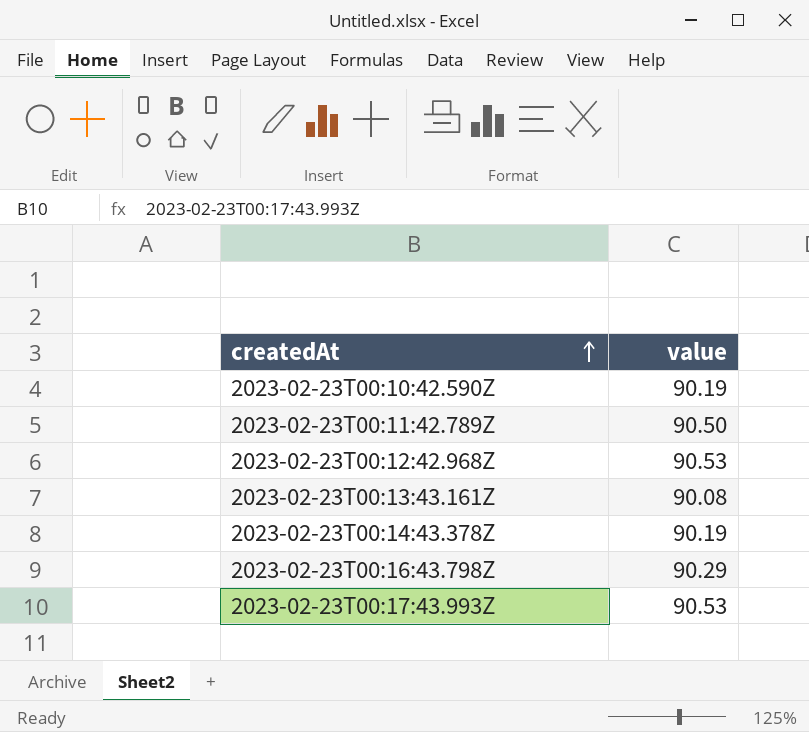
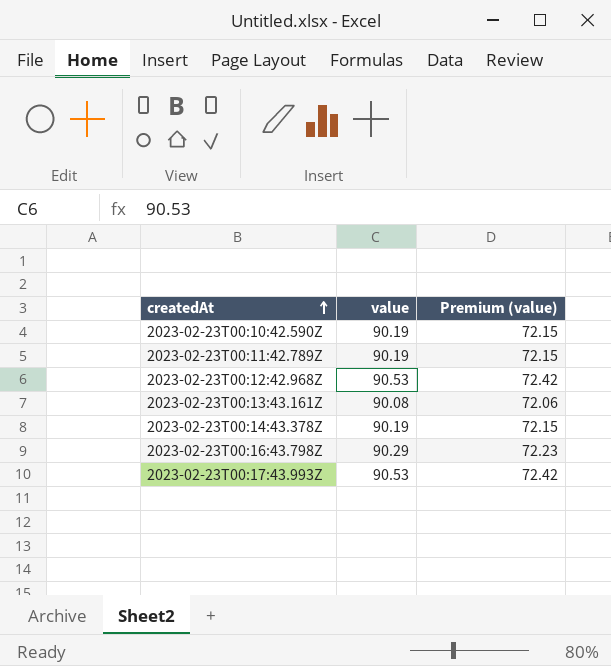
column Premium (value) | formula: none -> [value] * 0.8
2023-02-23T00:11:42.789Z | value: 90.50 -> 90.19

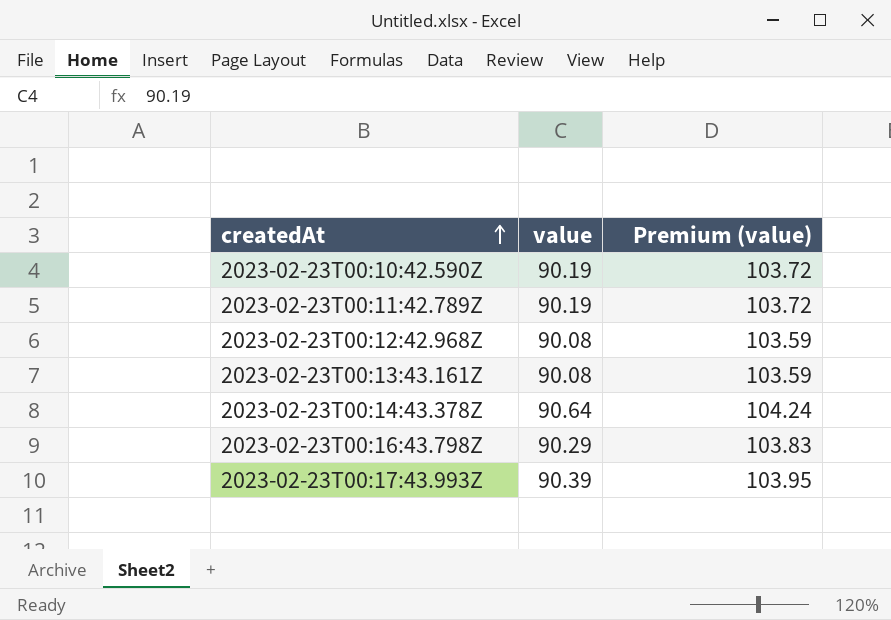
column Premium (value) | formula: [value] * 0.8 -> [value] * 1.15
2023-02-23T00:12:42.968Z | value: 90.53 -> 90.08
2023-02-23T00:14:43.378Z | value: 90.19 -> 90.64
2023-02-23T00:17:43.993Z | value: 90.53 -> 90.39

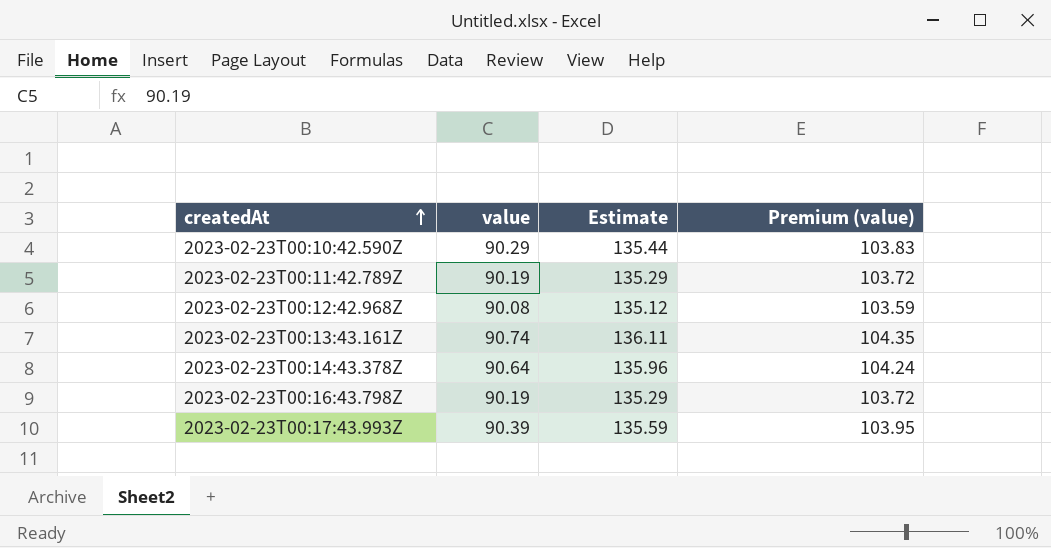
column Estimate | formula: none -> [value] * 1.5
2023-02-23T00:10:42.590Z | value: 90.19 -> 90.29
2023-02-23T00:10:42.590Z | Premium (value): 103.72 -> 103.83
2023-02-23T00:13:43.161Z | value: 90.08 -> 90.74
2023-02-23T00:13:43.161Z | Premium (value): 103.59 -> 104.35
2023-02-23T00:16:43.798Z | value: 90.29 -> 90.19
2023-02-23T00:16:43.798Z | Premium (value): 103.83 -> 103.72

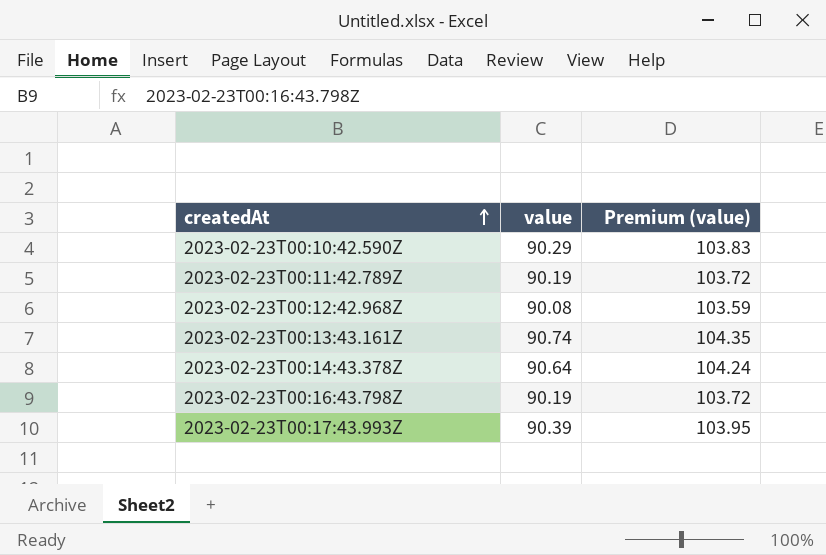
column Estimate | formula: [value] * 1.5 -> none

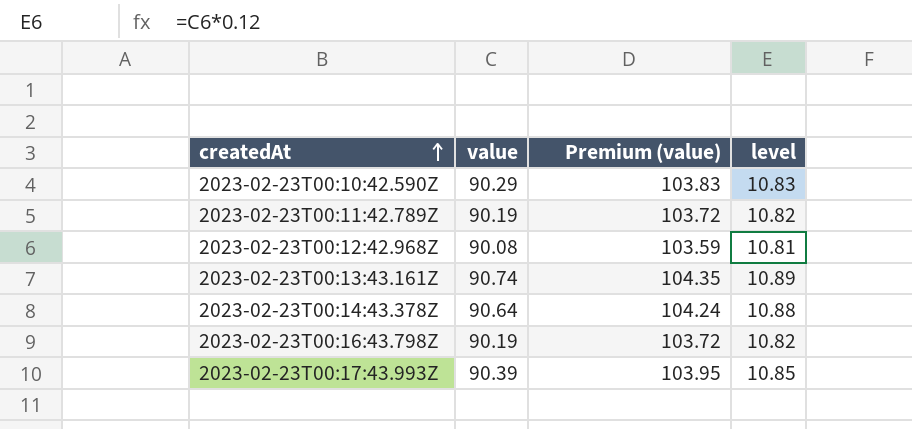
column level | formula: none -> [value] * 0.12

